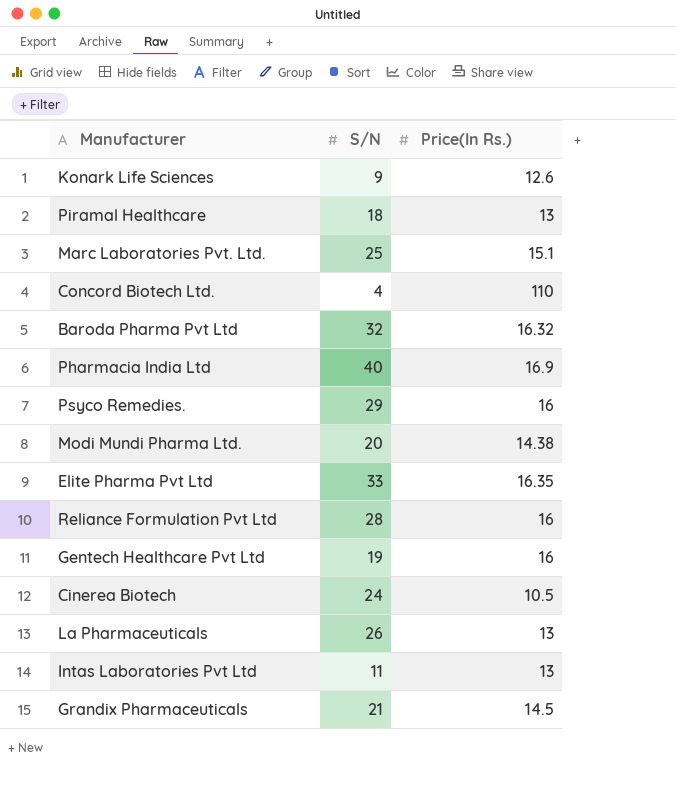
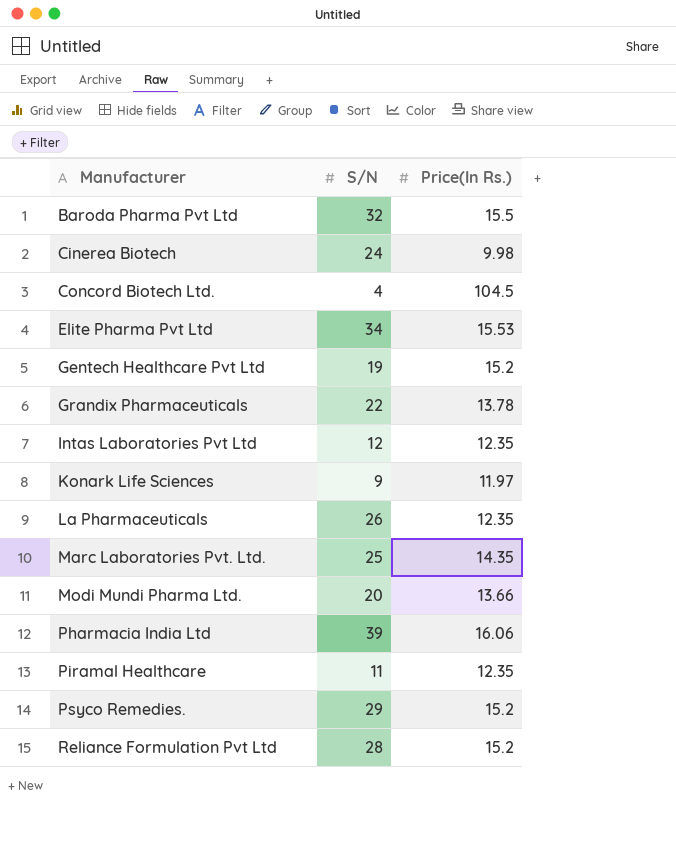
row order: none -> Manufacturer ascending
Baroda Pharma Pvt Ltd | Price(In Rs.): 16.32 -> 15.5
Cinerea Biotech | Price(In Rs.): 10.5 -> 9.98
Concord Biotech Ltd. | Price(In Rs.): 110 -> 104.5
Elite Pharma Pvt Ltd | S/N: 33 -> 34
Elite Pharma Pvt Ltd | Price(In Rs.): 16.35 -> 15.53
Gentech Healthcare Pvt Ltd | Price(In Rs.): 16 -> 15.2
Grandix Pharmaceuticals | S/N: 21 -> 22
Grandix Pharmaceuticals | Price(In Rs.): 14.5 -> 13.78
Intas Laboratories Pvt Ltd | S/N: 11 -> 12
Intas Laboratories Pvt Ltd | Price(In Rs.): 13 -> 12.35
Konark Life Sciences | Price(In Rs.): 12.6 -> 11.97
La Pharmaceuticals | Price(In Rs.): 13 -> 12.35
Marc Laboratories Pvt. Ltd. | Price(In Rs.): 15.1 -> 14.35
Modi Mundi Pharma Ltd. | Price(In Rs.): 14.38 -> 13.66
Pharmacia India Ltd | S/N: 40 -> 39
Pharmacia India Ltd | Price(In Rs.): 16.9 -> 16.06
Piramal Healthcare | S/N: 18 -> 11
Piramal Healthcare | Price(In Rs.): 13 -> 12.35
Psyco Remedies. | Price(In Rs.): 16 -> 15.2
Reliance Formulation Pvt Ltd | Price(In Rs.): 16 -> 15.2

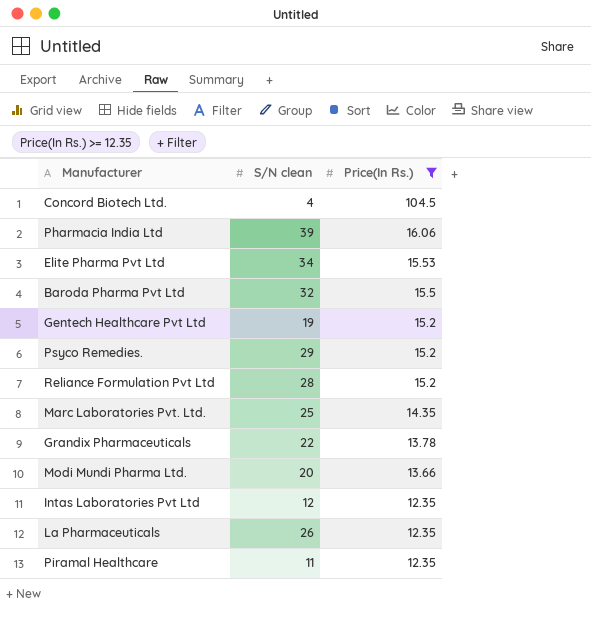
filter: none -> Price(In Rs.) >= 12.35
row order: Manufacturer ascending -> Price(In Rs.) descending
column name: S/N -> S/N clean

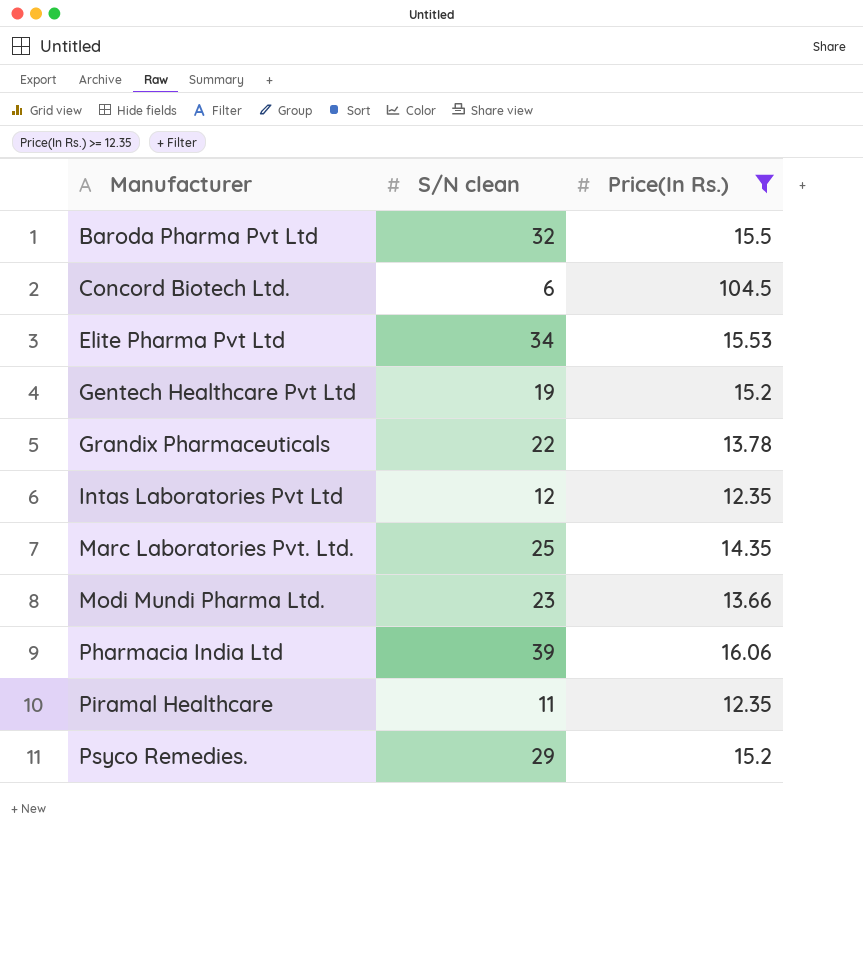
row order: Price(In Rs.) descending -> Manufacturer ascending
row Reliance Formulation Pvt Ltd: 28 | 15.2 -> none
row La Pharmaceuticals: 26 | 12.35 -> none
Concord Biotech Ltd. | S/N clean: 4 -> 6
Modi Mundi Pharma Ltd. | S/N clean: 20 -> 23

